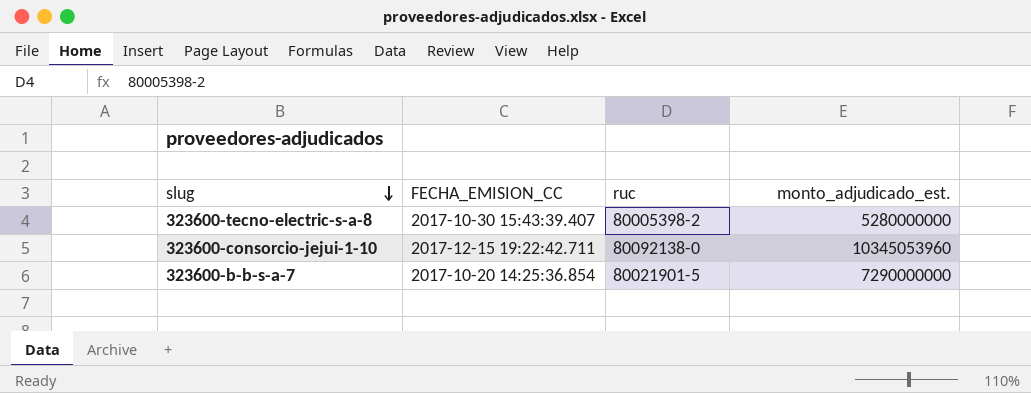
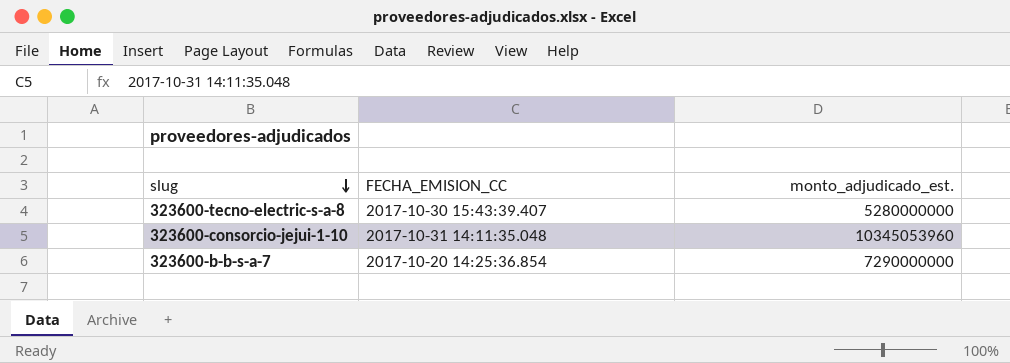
column ruc | position: 3 -> none
323600-consorcio-jejui-1-10 | FECHA_EMISION_CC: 2017-12-15 19:22:42.711 -> 2017-10-31 14:11:35.048

